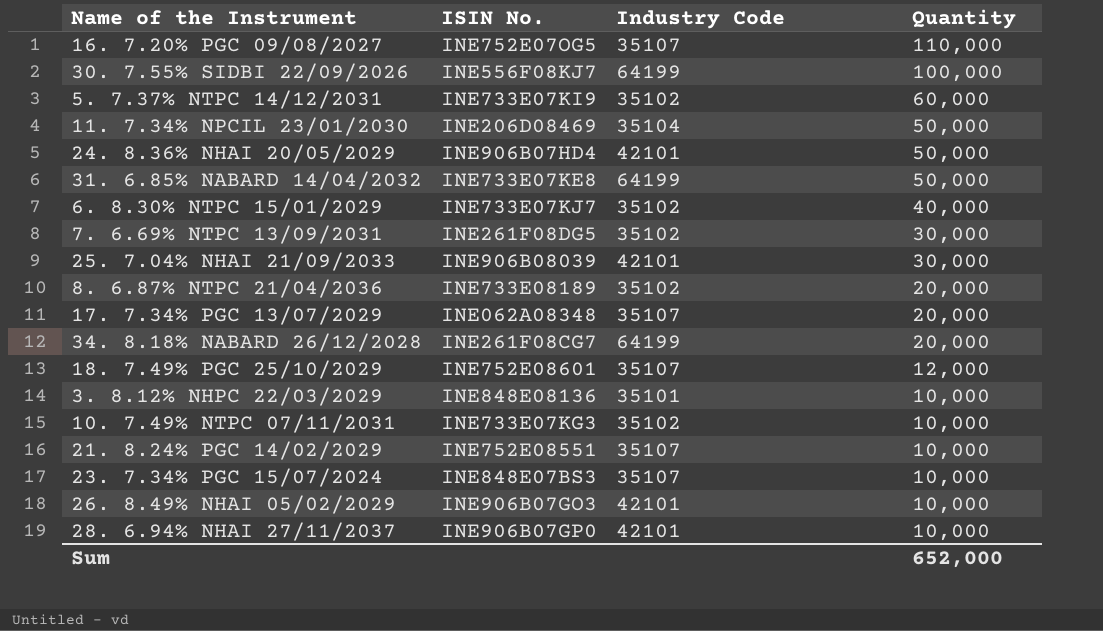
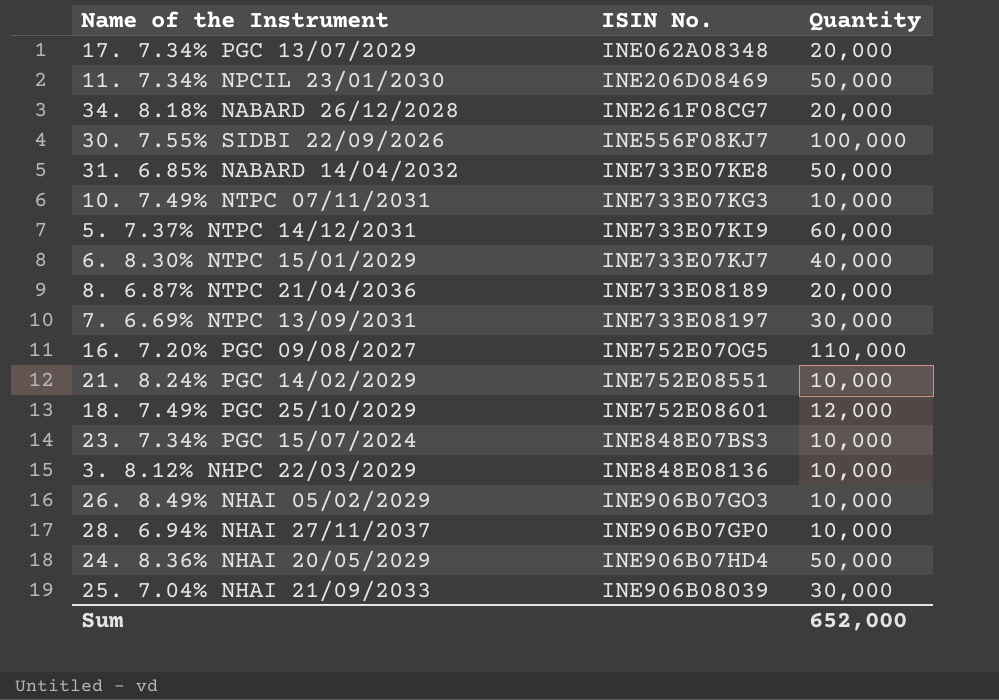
row order: Quantity descending -> ISIN No. ascending
column Industry Code | position: 3 -> none
7. 6.69% NTPC 13/09/2031 | ISIN No.: INE261F08DG5 -> INE733E08197

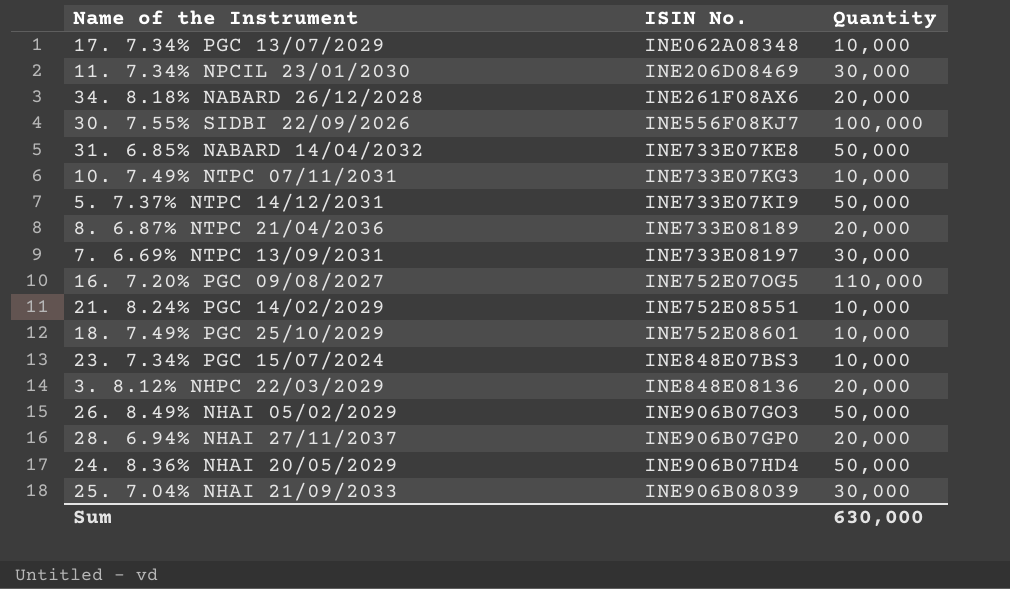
row 6. 8.30% NTPC 15/01/2029: INE733E07KJ7 | 40,000 -> none
17. 7.34% PGC 13/07/2029 | Quantity: 20,000 -> 10,000
11. 7.34% NPCIL 23/01/2030 | Quantity: 50,000 -> 30,000
34. 8.18% NABARD 26/12/2028 | ISIN No.: INE261F08CG7 -> INE261F08AX6
5. 7.37% NTPC 14/12/2031 | Quantity: 60,000 -> 50,000
18. 7.49% PGC 25/10/2029 | Quantity: 12,000 -> 10,000
3. 8.12% NHPC 22/03/2029 | Quantity: 10,000 -> 20,000
26. 8.49% NHAI 05/02/2029 | Quantity: 10,000 -> 50,000
28. 6.94% NHAI 27/11/2037 | Quantity: 10,000 -> 20,000
Sum | Quantity: 652,000 -> 630,000

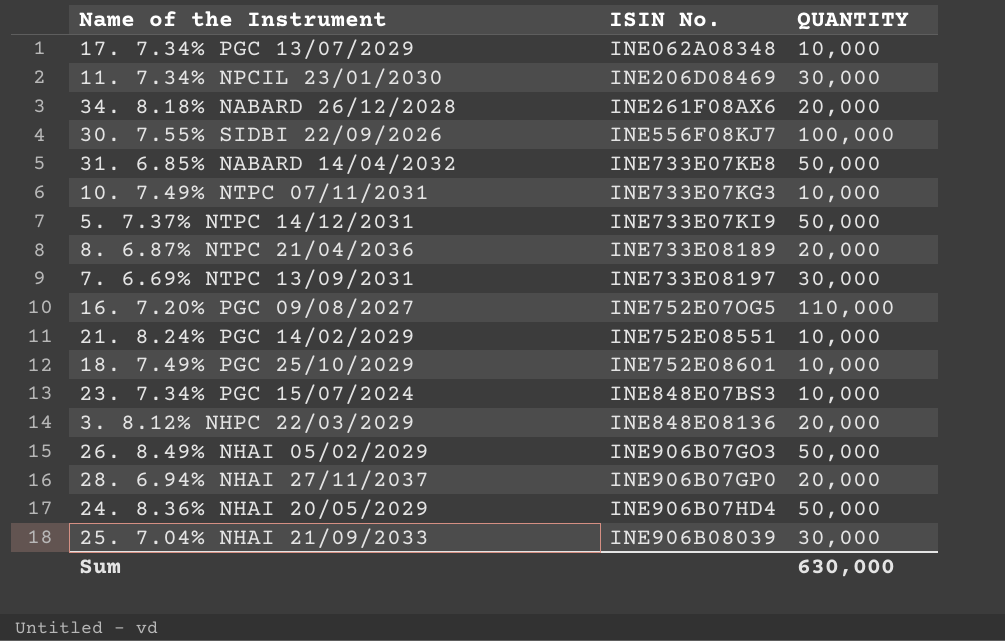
column name: Quantity -> QUANTITY

